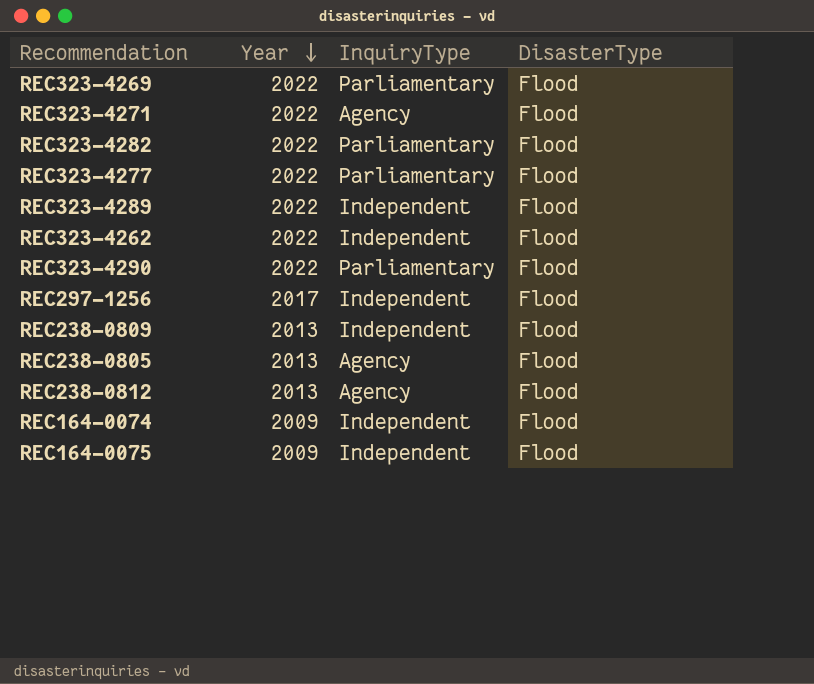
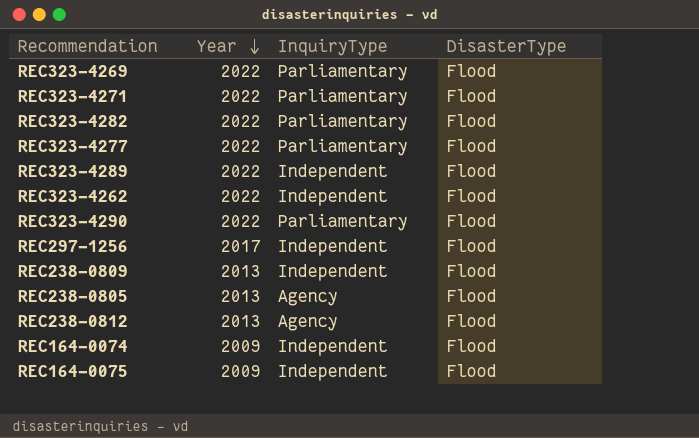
REC323-4271 | InquiryType: Agency -> Parliamentary

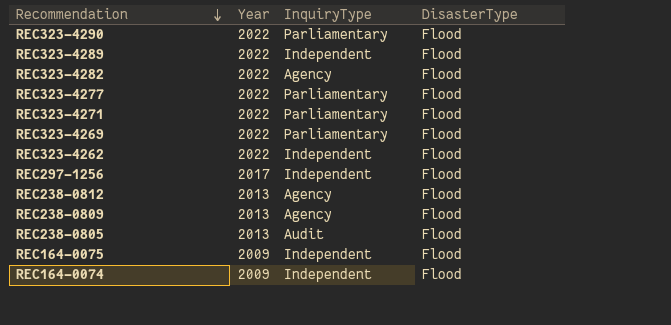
row order: Year descending -> Recommendation descending
REC323-4282 | InquiryType: Parliamentary -> Agency
REC238-0809 | InquiryType: Independent -> Agency
REC238-0805 | InquiryType: Agency -> Audit

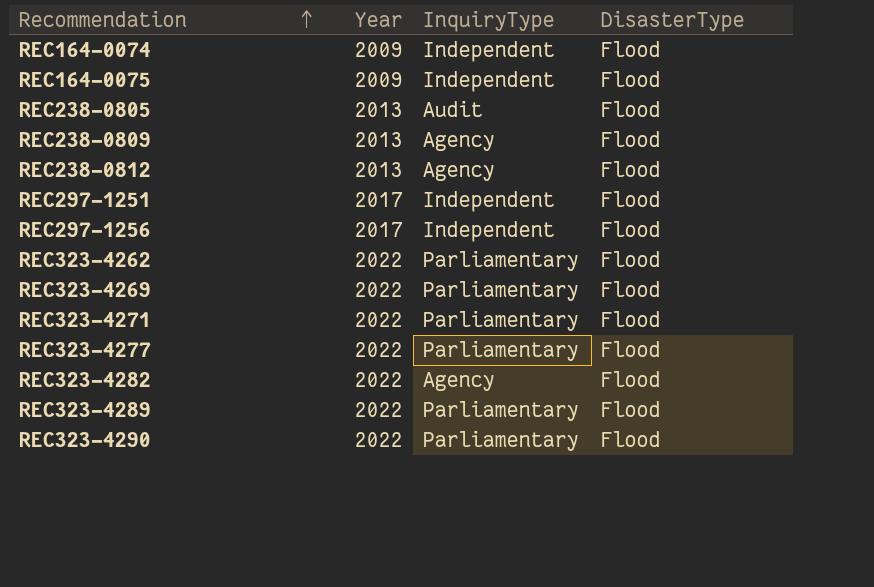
row order: Recommendation descending -> Recommendation ascending
row REC297-1251: none -> 2017 | Independent | Flood
REC323-4262 | InquiryType: Independent -> Parliamentary
REC323-4289 | InquiryType: Independent -> Parliamentary

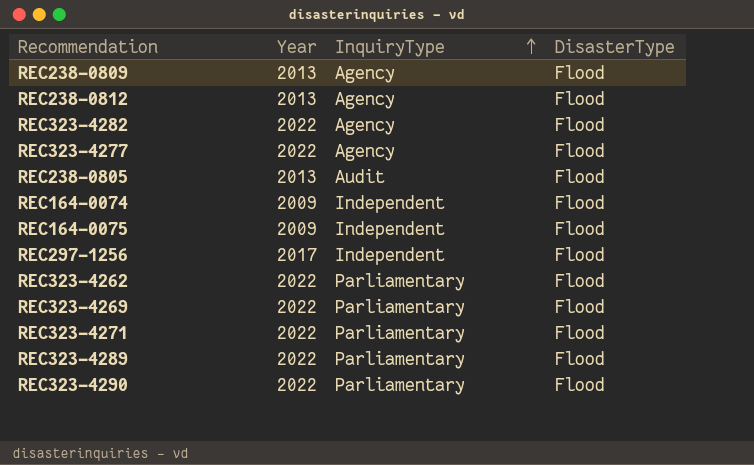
row order: Recommendation ascending -> InquiryType ascending
row REC297-1251: 2017 | Independent | Flood -> none
REC323-4277 | InquiryType: Parliamentary -> Agency

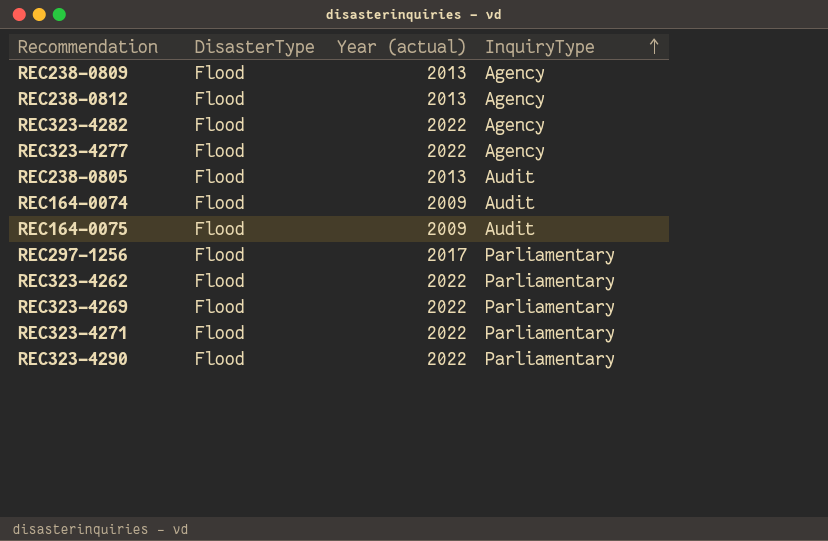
column DisasterType | position: 4 -> 2
column name: Year -> Year (actual)
row REC323-4289: 2022 | Parliamentary | Flood -> none
REC164-0074 | InquiryType: Independent -> Audit
REC164-0075 | InquiryType: Independent -> Audit
REC297-1256 | InquiryType: Independent -> Parliamentary

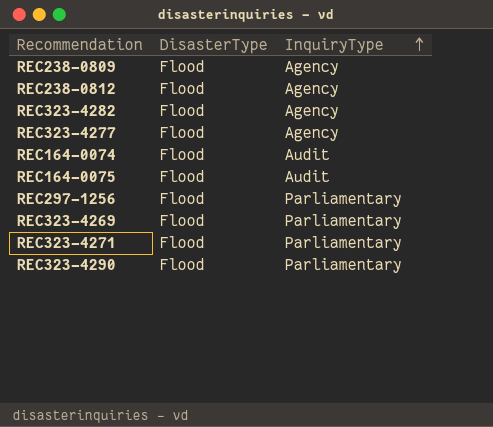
column Year (actual) | position: 3 -> none
row REC238-0805: Flood | 2013 | Audit -> none
row REC323-4262: Flood | 2022 | Parliamentary -> none

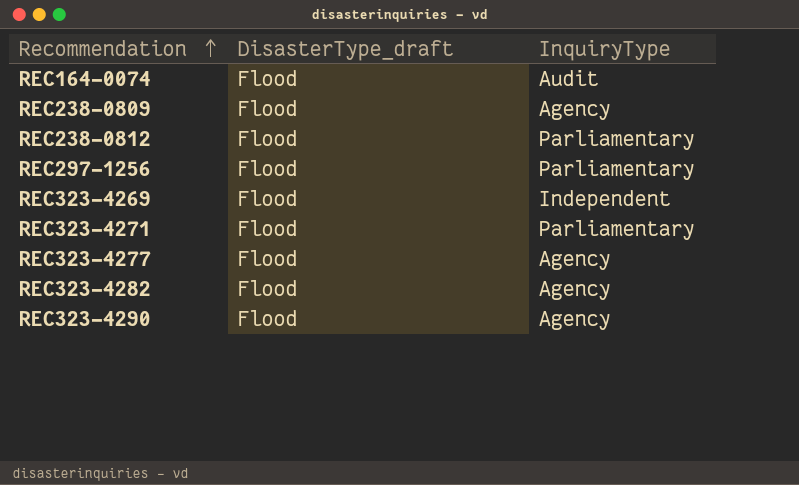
row order: InquiryType ascending -> Recommendation ascending
column name: DisasterType -> DisasterType_draft
row REC164-0075: Flood | Audit -> none
REC238-0812 | InquiryType: Agency -> Parliamentary
REC323-4269 | InquiryType: Parliamentary -> Independent
REC323-4290 | InquiryType: Parliamentary -> Agency

